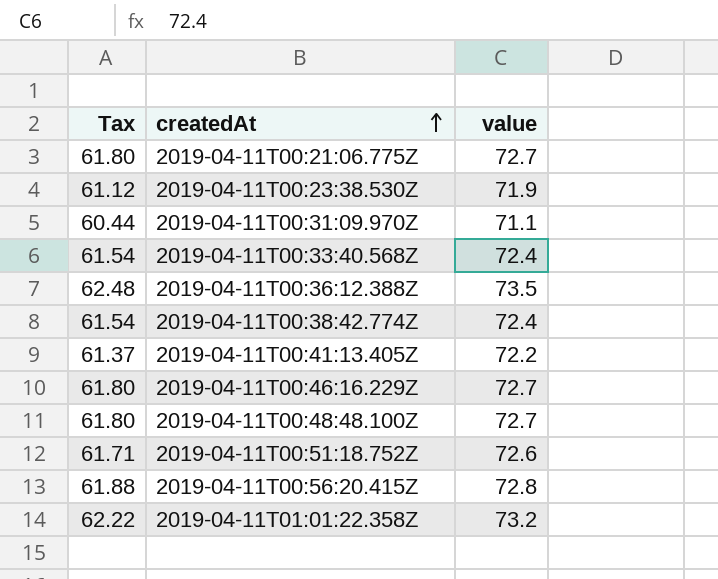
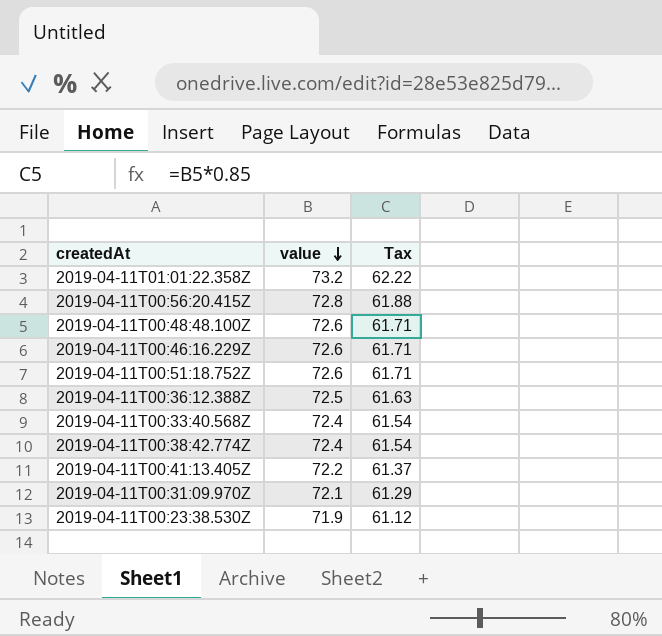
row order: createdAt ascending -> value descending
column Tax | position: 1 -> 3
row 2019-04-11T00:21:06.775Z: 61.80 | 72.7 -> none
2019-04-11T00:48:48.100Z | value: 72.7 -> 72.6
2019-04-11T00:48:48.100Z | Tax: 61.80 -> 61.71
2019-04-11T00:46:16.229Z | value: 72.7 -> 72.6
2019-04-11T00:46:16.229Z | Tax: 61.80 -> 61.71
2019-04-11T00:36:12.388Z | value: 73.5 -> 72.5
2019-04-11T00:36:12.388Z | Tax: 62.48 -> 61.63
2019-04-11T00:31:09.970Z | value: 71.1 -> 72.1
2019-04-11T00:31:09.970Z | Tax: 60.44 -> 61.29

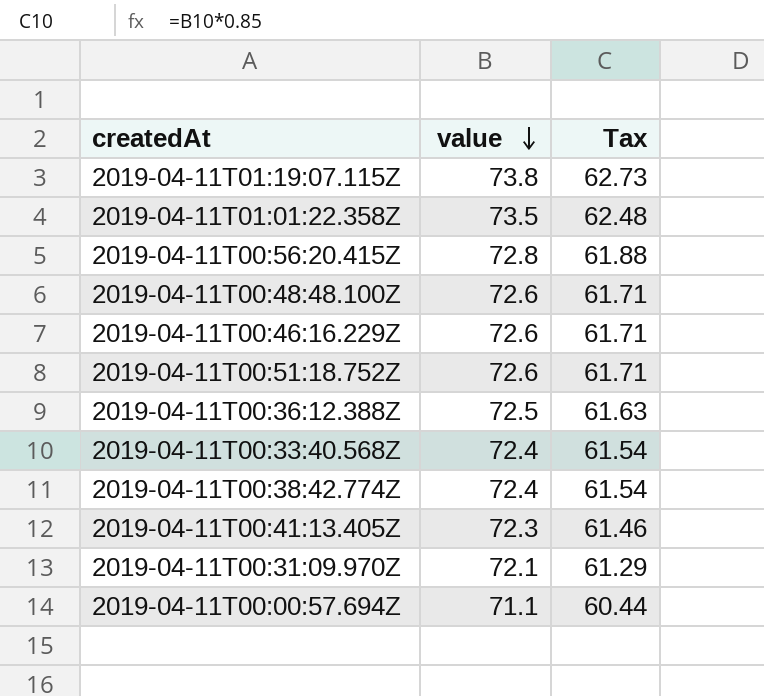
row 2019-04-11T00:23:38.530Z: 71.9 | 61.12 -> none
row 2019-04-11T01:19:07.115Z: none -> 73.8 | 62.73
2019-04-11T01:01:22.358Z | value: 73.2 -> 73.5
2019-04-11T01:01:22.358Z | Tax: 62.22 -> 62.48
2019-04-11T00:41:13.405Z | value: 72.2 -> 72.3
2019-04-11T00:41:13.405Z | Tax: 61.37 -> 61.46
row 2019-04-11T00:00:57.694Z: none -> 71.1 | 60.44

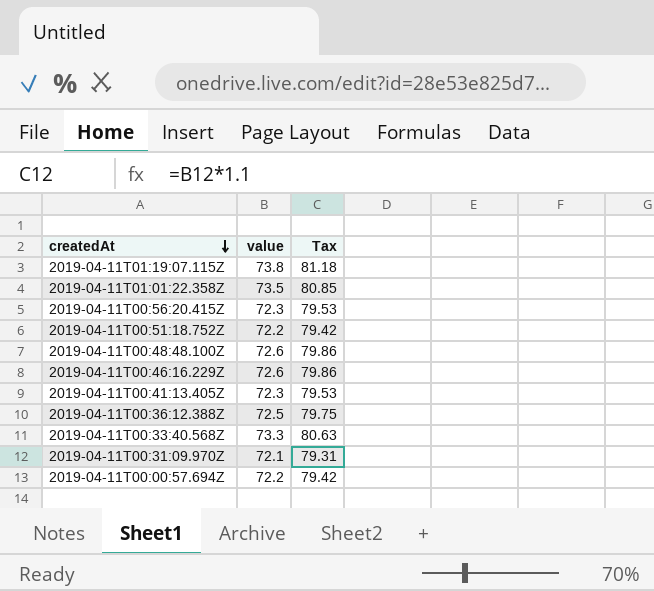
row order: value descending -> createdAt descending
column Tax | formula: [value] * 0.85 -> [value] * 1.1
row 2019-04-11T00:38:42.774Z: 72.4 | 61.54 -> none
2019-04-11T00:56:20.415Z | value: 72.8 -> 72.3
2019-04-11T00:51:18.752Z | value: 72.6 -> 72.2
2019-04-11T00:33:40.568Z | value: 72.4 -> 73.3
2019-04-11T00:00:57.694Z | value: 71.1 -> 72.2

